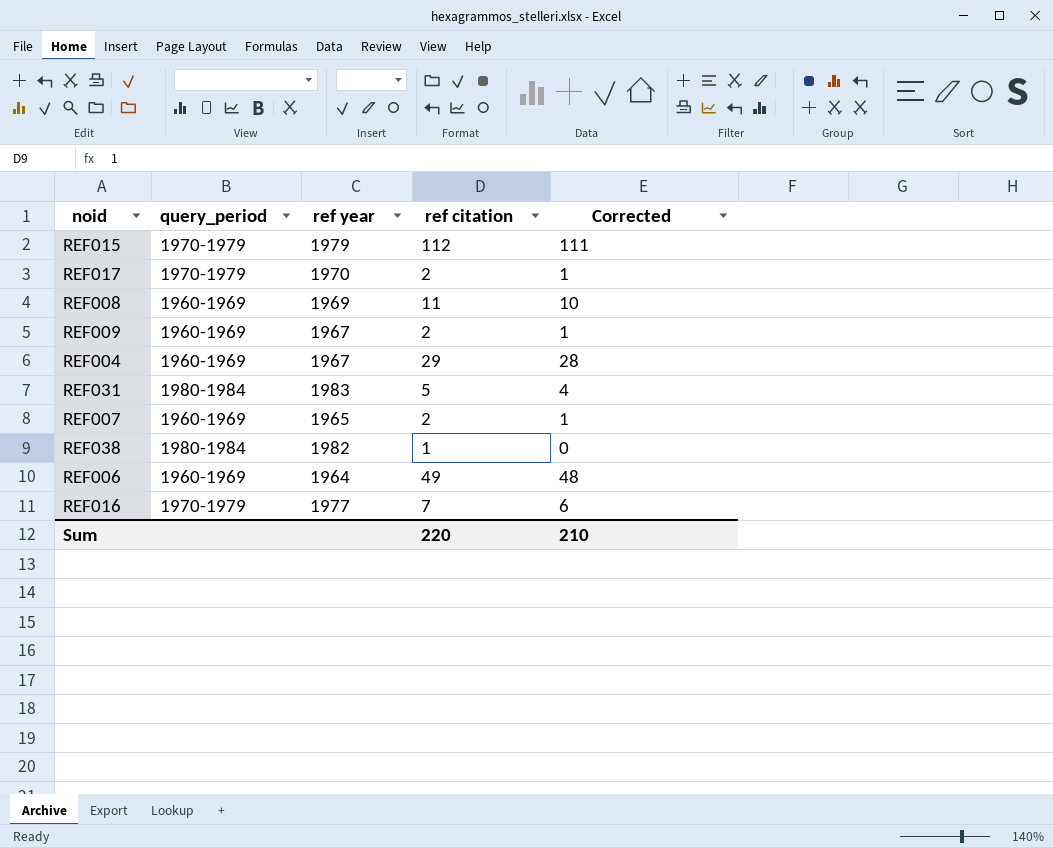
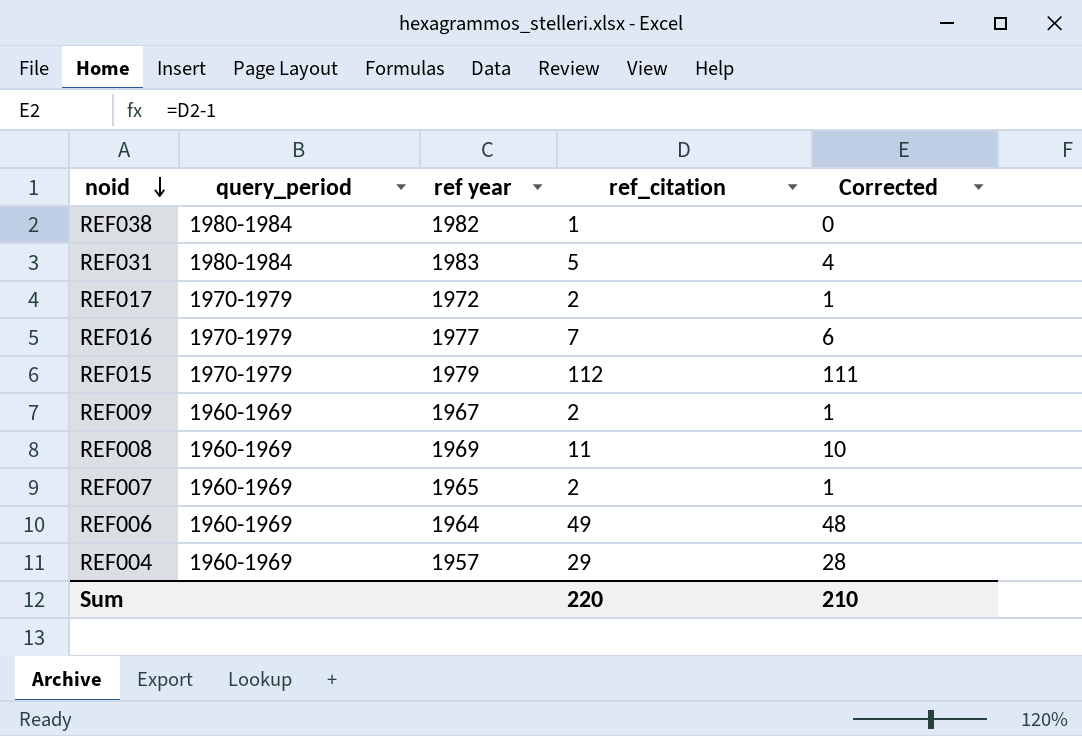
row order: none -> noid descending
column name: ref citation -> ref_citation
REF017 | ref year: 1970 -> 1972
REF004 | ref year: 1967 -> 1957

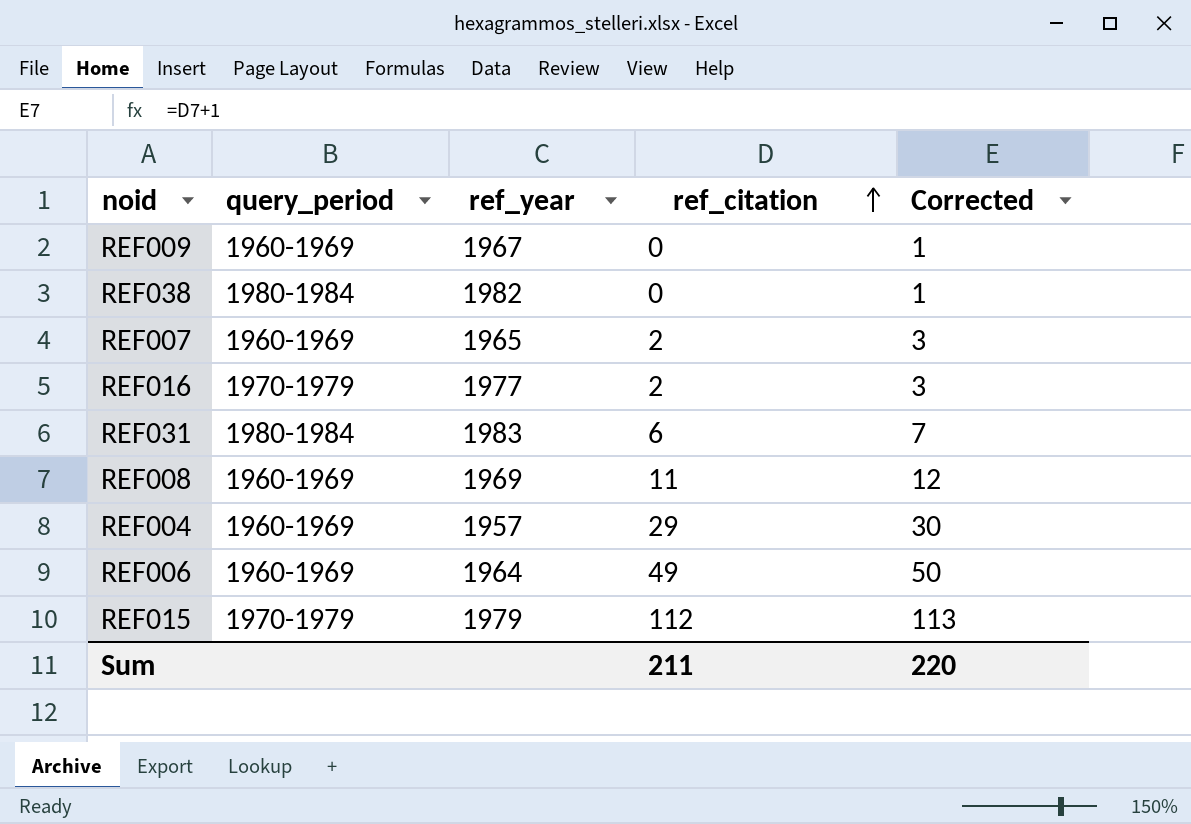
row order: noid descending -> ref_citation ascending
column name: ref year -> ref_year
column Corrected | formula: [ref_citation] - 1 -> [ref_citation] + 1
row REF017: 1970-1979 | 1972 | 2 | 1 -> none
REF009 | ref_citation: 2 -> 0
REF038 | ref_citation: 1 -> 0
REF016 | ref_citation: 7 -> 2
REF031 | ref_citation: 5 -> 6
Sum | ref_citation: 220 -> 211
Sum | Corrected: 210 -> 220

